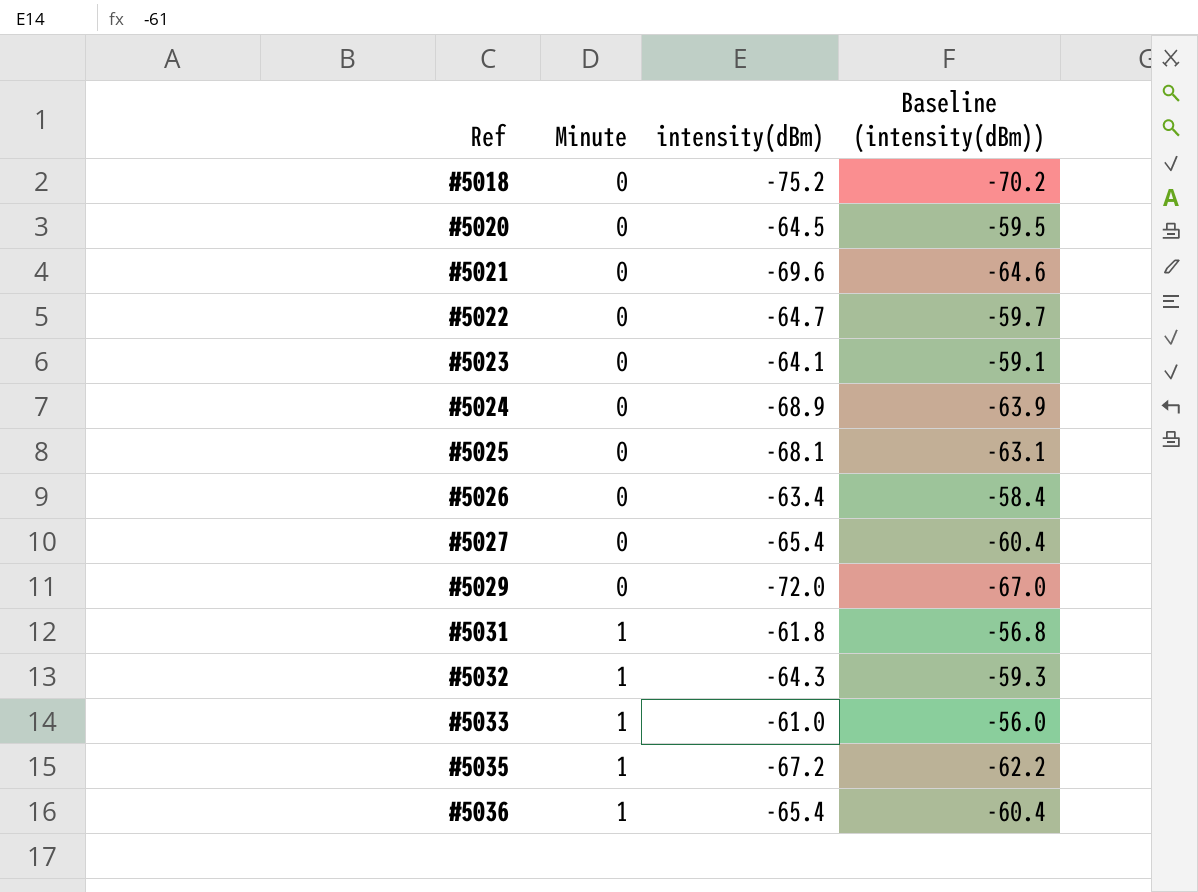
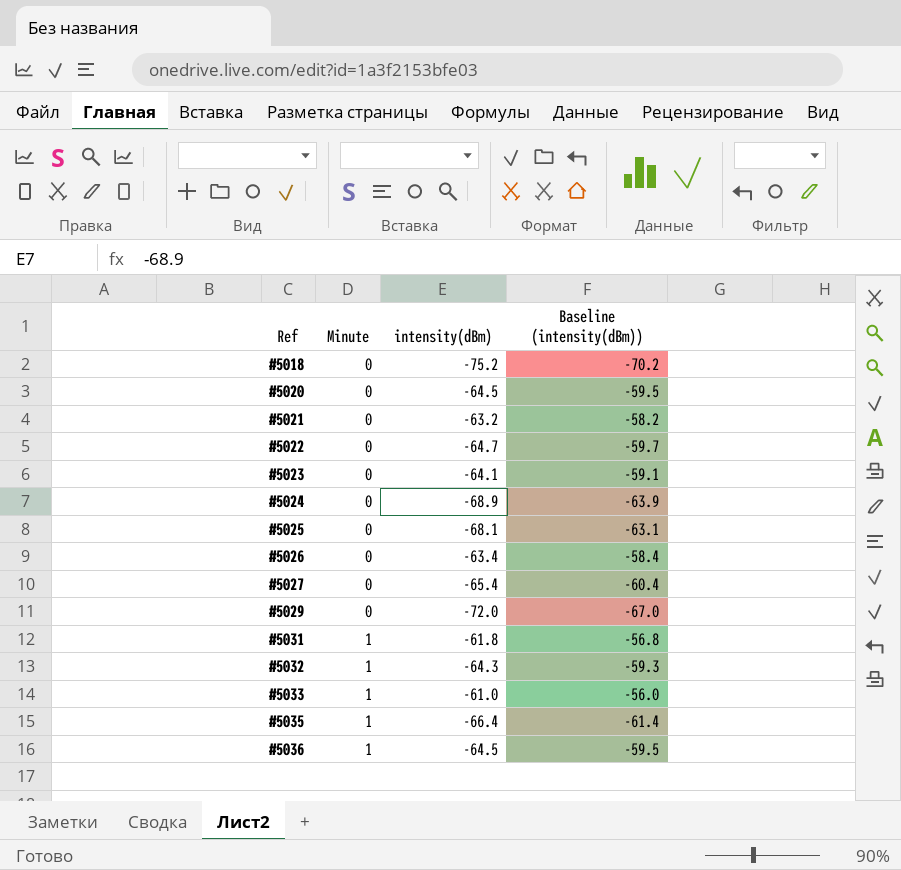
#5021 | intensity(dBm): -69.6 -> -63.2
#5021 | Baseline (intensity(dBm)): -64.6 -> -58.2
#5035 | intensity(dBm): -67.2 -> -66.4
#5035 | Baseline (intensity(dBm)): -62.2 -> -61.4
#5036 | intensity(dBm): -65.4 -> -64.5
#5036 | Baseline (intensity(dBm)): -60.4 -> -59.5

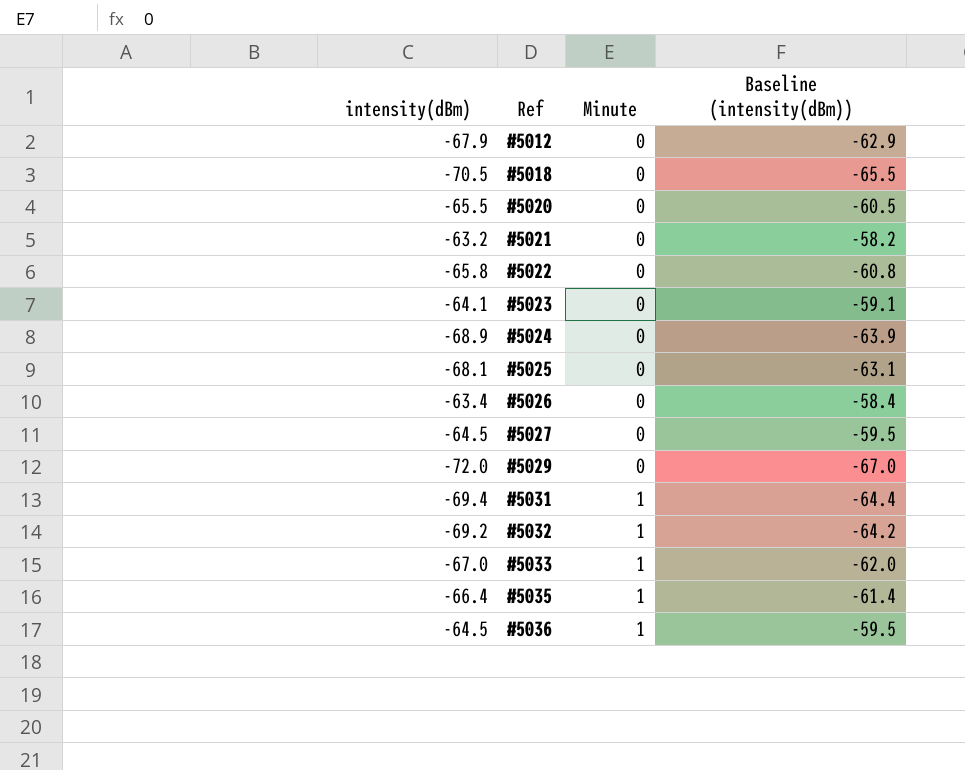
column intensity(dBm) | position: 3 -> 1
row #5012: none -> -67.9 | 0 | -62.9
#5018 | intensity(dBm): -75.2 -> -70.5
#5018 | Baseline (intensity(dBm)): -70.2 -> -65.5
#5020 | intensity(dBm): -64.5 -> -65.5
#5020 | Baseline (intensity(dBm)): -59.5 -> -60.5
#5022 | intensity(dBm): -64.7 -> -65.8
#5022 | Baseline (intensity(dBm)): -59.7 -> -60.8
#5027 | intensity(dBm): -65.4 -> -64.5
#5027 | Baseline (intensity(dBm)): -60.4 -> -59.5
#5031 | intensity(dBm): -61.8 -> -69.4
#5031 | Baseline (intensity(dBm)): -56.8 -> -64.4
#5032 | intensity(dBm): -64.3 -> -69.2
#5032 | Baseline (intensity(dBm)): -59.3 -> -64.2
#5033 | intensity(dBm): -61.0 -> -67.0
#5033 | Baseline (intensity(dBm)): -56.0 -> -62.0

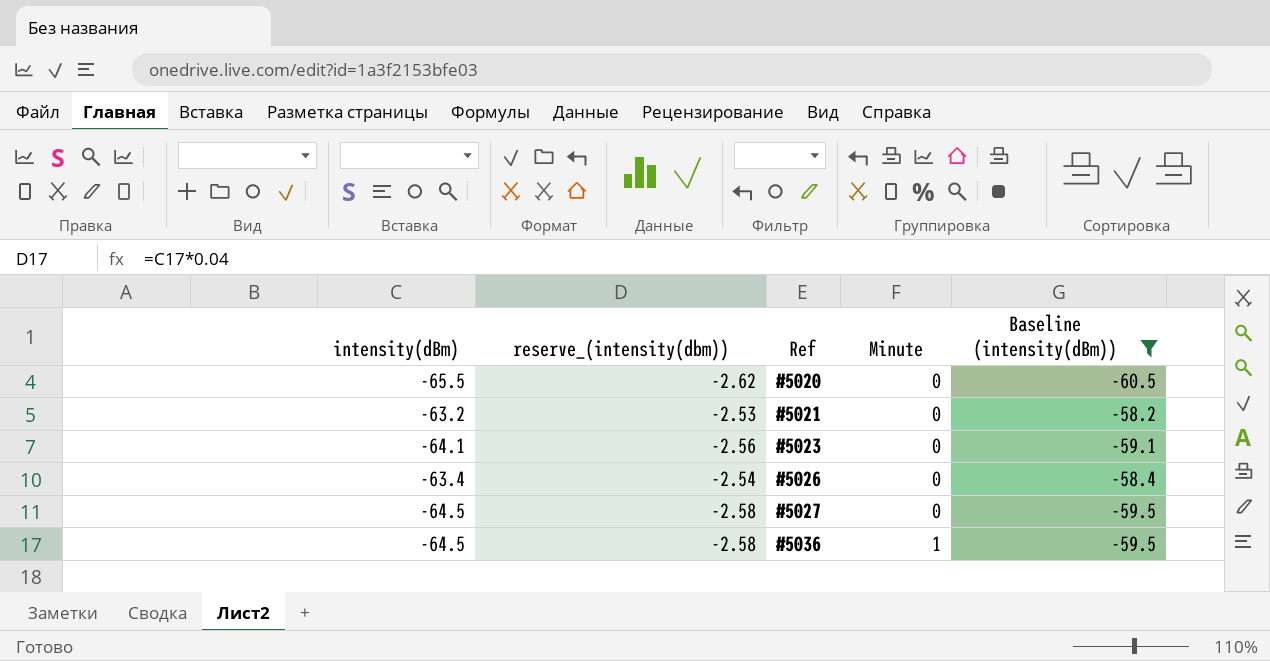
filter: none -> Baseline (intensity(dBm)) >= -60.5
column reserve_(intensity(dbm)) | formula: none -> [intensity(dBm)] * 0.04

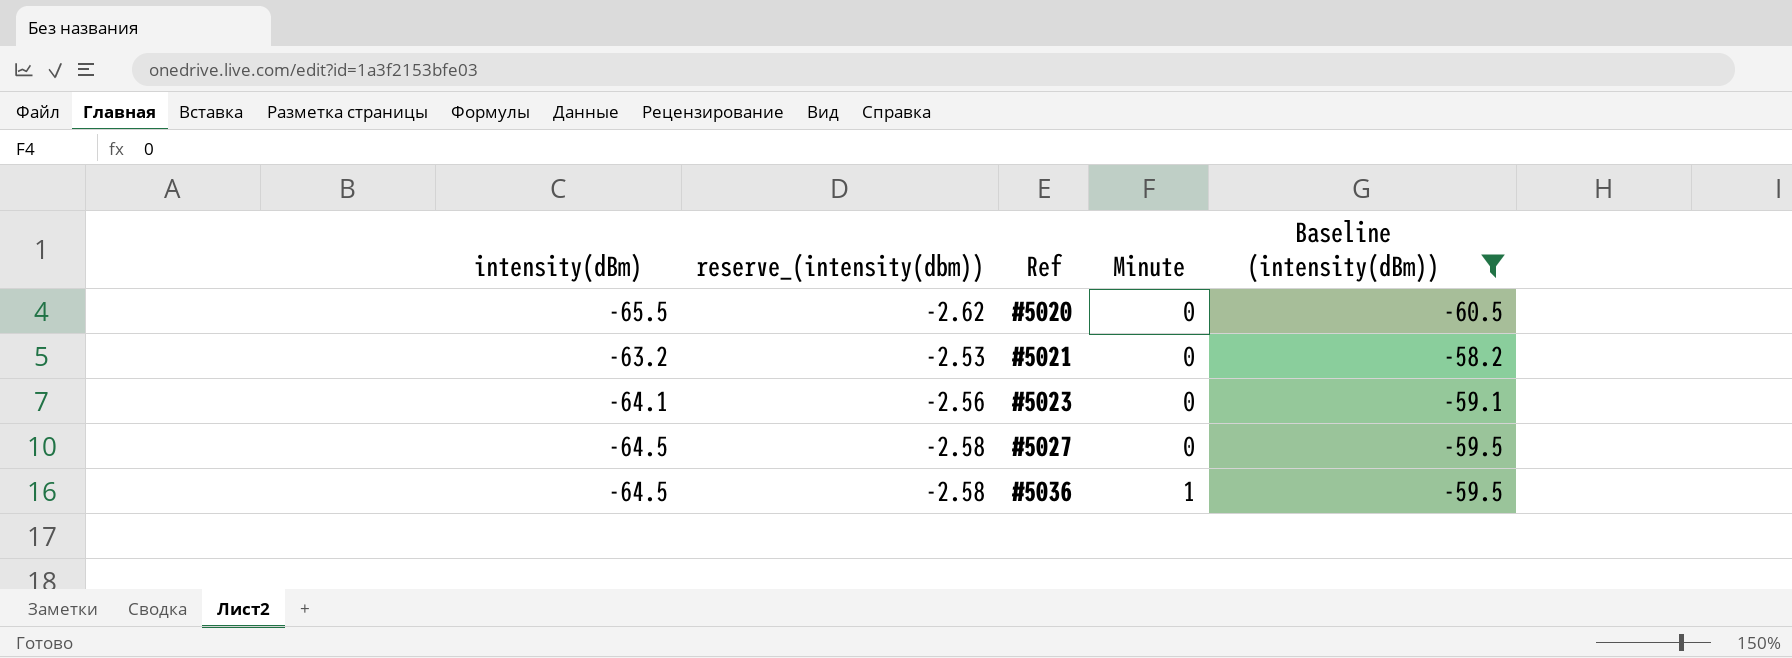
row #5026: -63.4 | -2.54 | 0 | -58.4 -> none

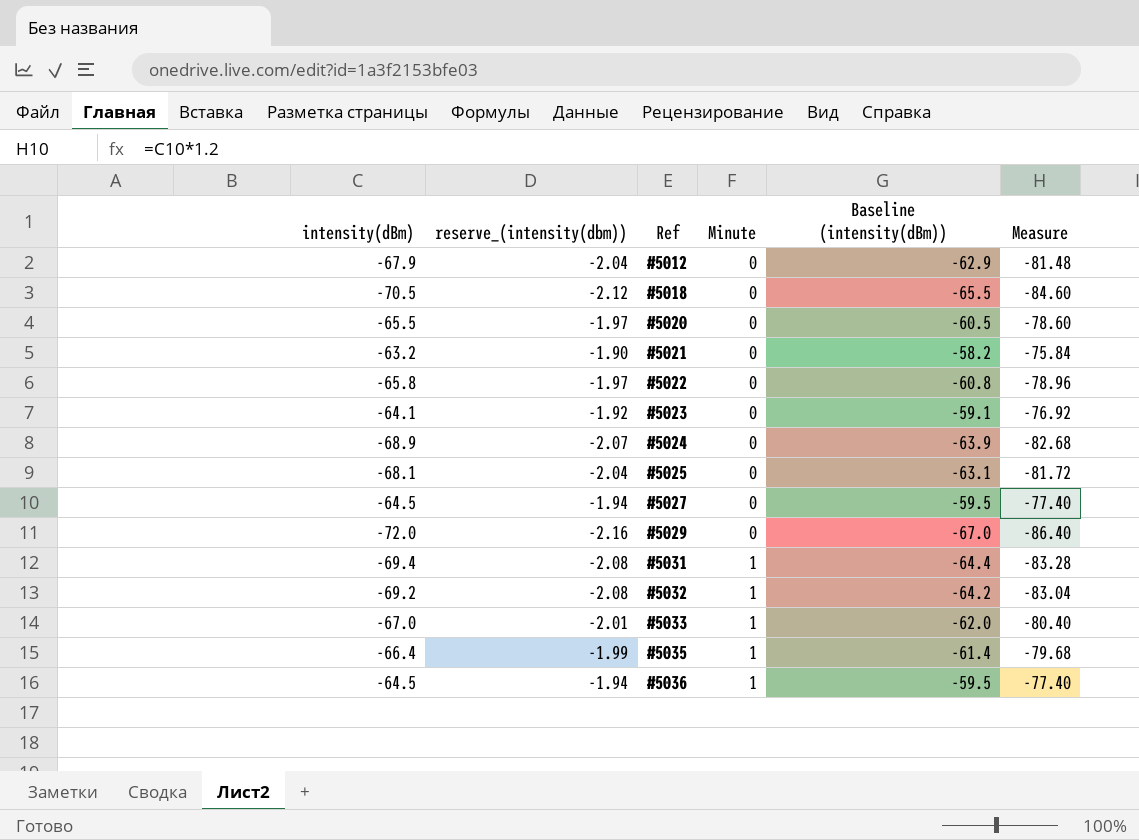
filter: Baseline (intensity(dBm)) >= -60.5 -> none
column reserve_(intensity(dbm)) | formula: [intensity(dBm)] * 0.04 -> [intensity(dBm)] * 0.03
column Measure | formula: none -> [intensity(dBm)] * 1.2

